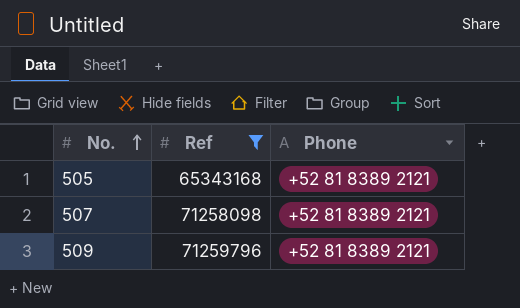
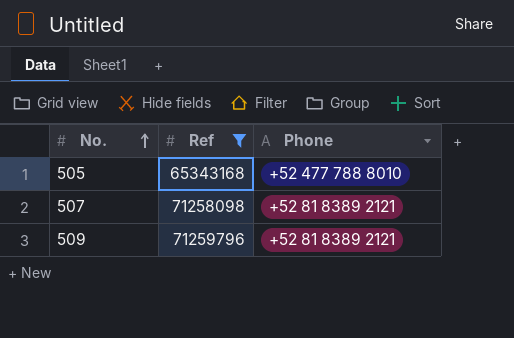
505 | Phone: +52 81 8389 2121 -> +52 477 788 8010

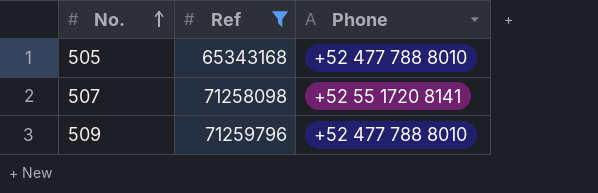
507 | Phone: +52 81 8389 2121 -> +52 55 1720 8141
509 | Phone: +52 81 8389 2121 -> +52 477 788 8010

